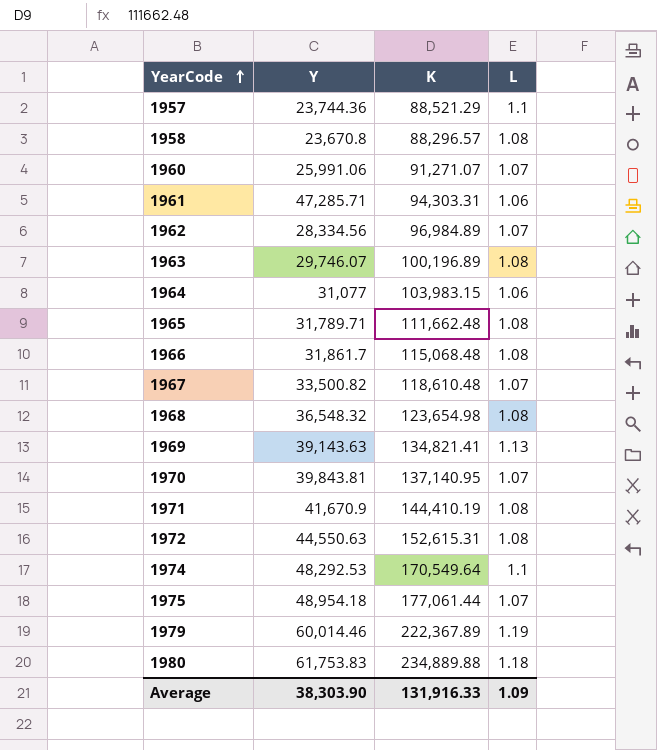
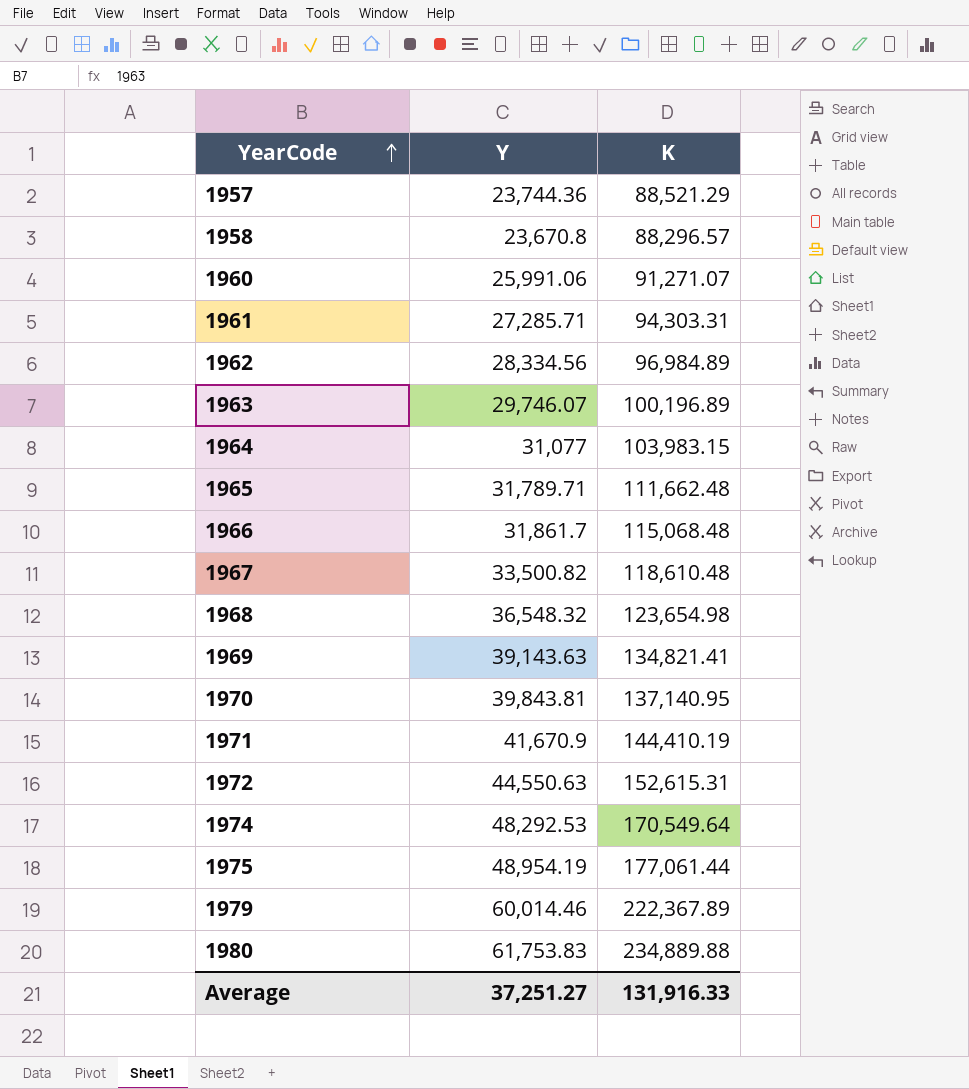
column L | position: 4 -> none
1961 | Y: 47,285.71 -> 27,285.71
1975 | Y: 48,954.18 -> 48,954.19
Average | Y: 38,303.90 -> 37,251.27

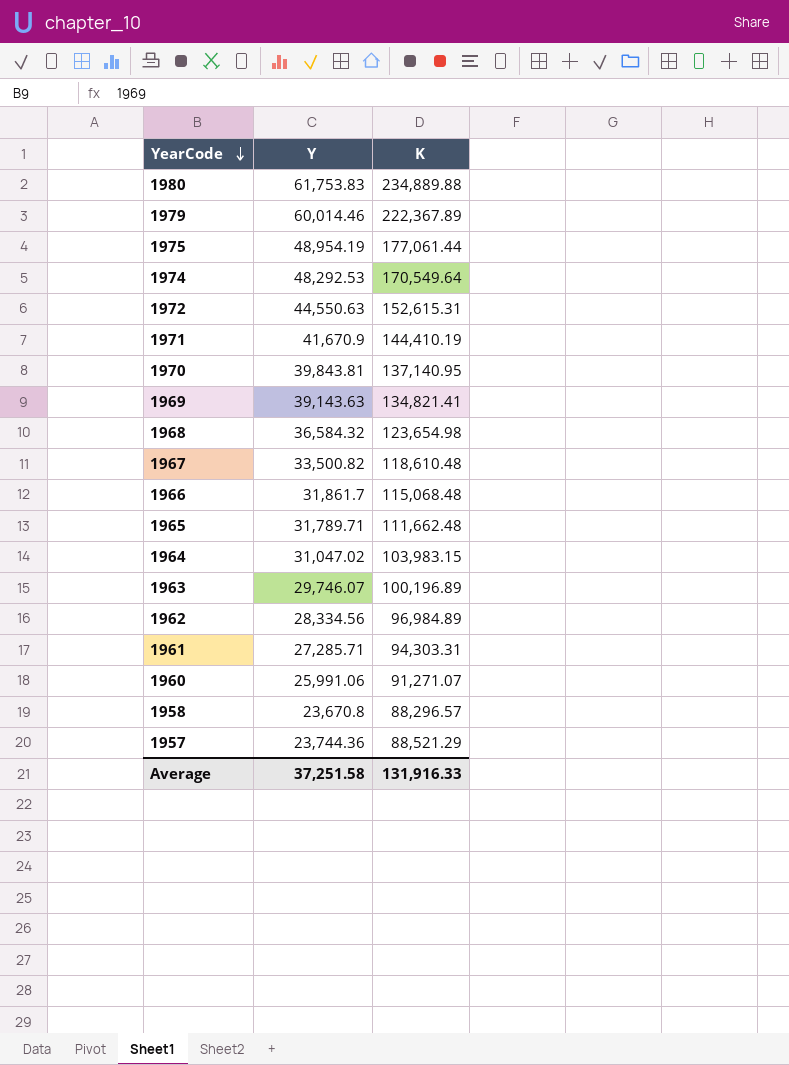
row order: YearCode ascending -> YearCode descending
1968 | Y: 36,548.32 -> 36,584.32
1964 | Y: 31,077 -> 31,047.02
Average | Y: 37,251.27 -> 37,251.58

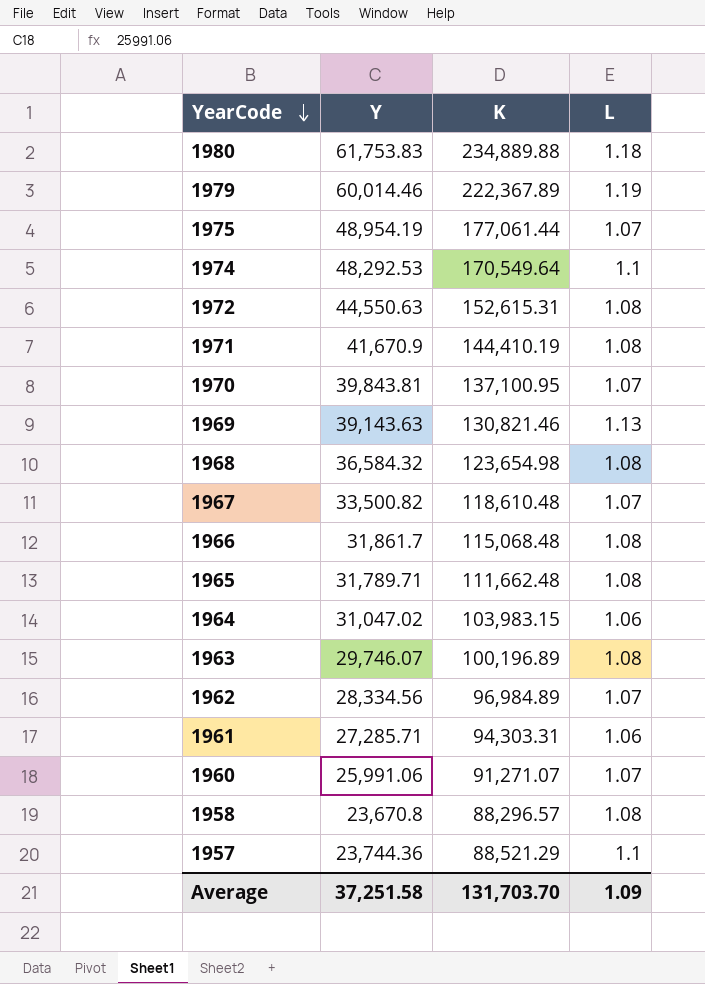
column L | position: none -> 4
1970 | K: 137,140.95 -> 137,100.95
1969 | K: 134,821.41 -> 130,821.46
Average | K: 131,916.33 -> 131,703.70

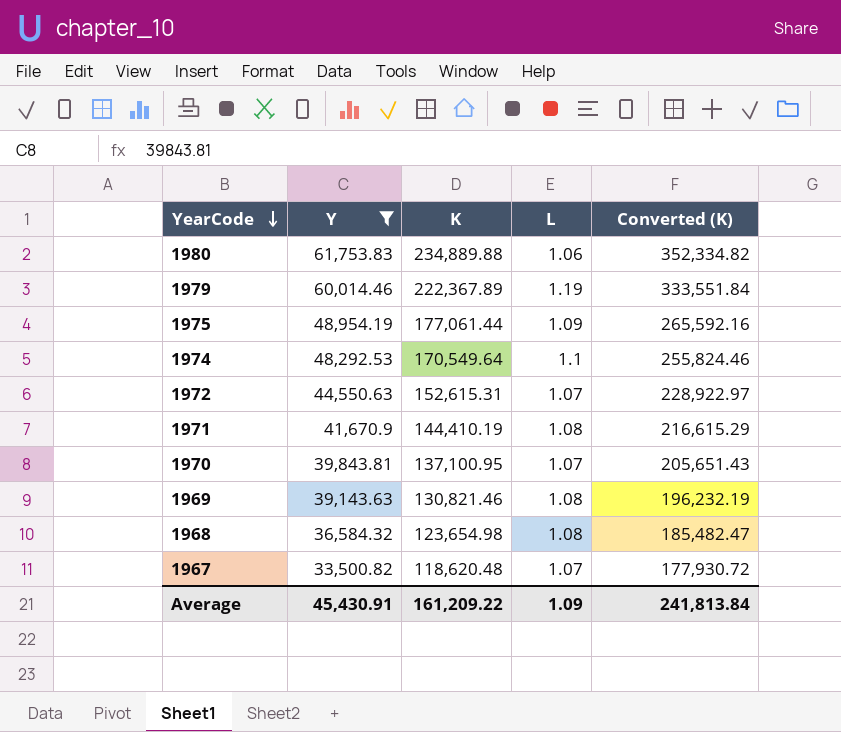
filter: none -> Y >= 33,500.82
column Converted (K) | formula: none -> [K] * 1.5
1980 | L: 1.18 -> 1.06
1975 | L: 1.07 -> 1.09
1972 | L: 1.08 -> 1.07
1969 | L: 1.13 -> 1.08
1967 | K: 118,610.48 -> 118,620.48
Average | Y: 37,251.58 -> 45,430.91
Average | K: 131,703.70 -> 161,209.22

